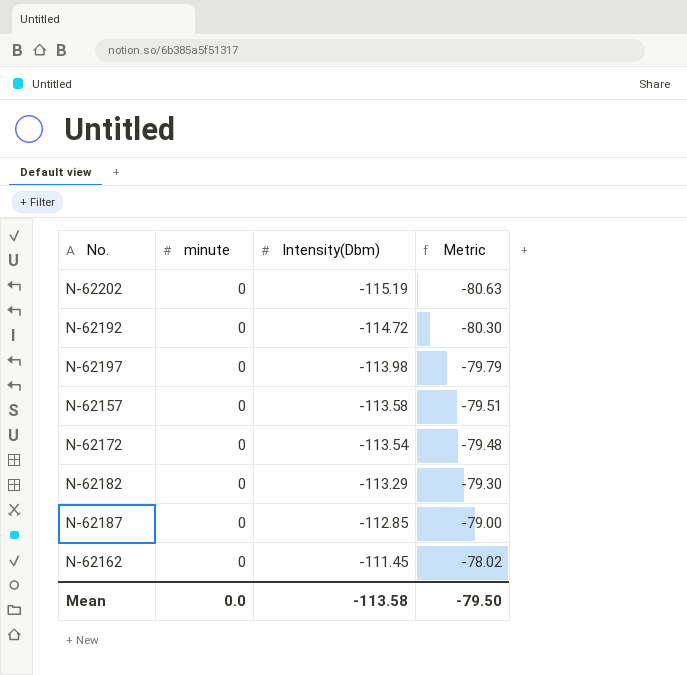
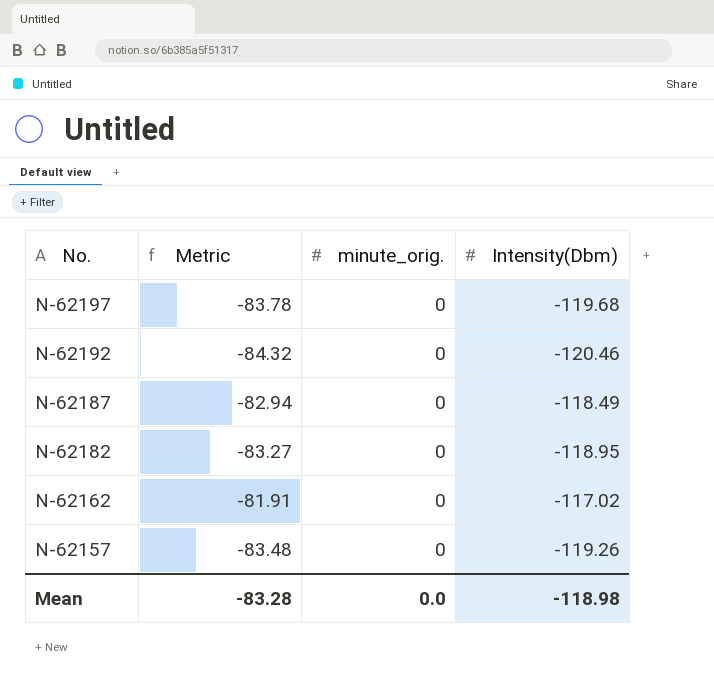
row order: Intensity(Dbm) ascending -> No. descending
column Metric | position: 4 -> 2
column name: minute -> minute_orig.
row N-62202: 0 | -115.19 | -80.63 -> none
row N-62172: 0 | -113.54 | -79.48 -> none
N-62197 | Metric: -79.79 -> -83.78
N-62197 | Intensity(Dbm): -113.98 -> -119.68
N-62192 | Metric: -80.30 -> -84.32
N-62192 | Intensity(Dbm): -114.72 -> -120.46
N-62187 | Metric: -79.00 -> -82.94
N-62187 | Intensity(Dbm): -112.85 -> -118.49
N-62182 | Metric: -79.30 -> -83.27
N-62182 | Intensity(Dbm): -113.29 -> -118.95
N-62162 | Metric: -78.02 -> -81.91
N-62162 | Intensity(Dbm): -111.45 -> -117.02
N-62157 | Metric: -79.51 -> -83.48
N-62157 | Intensity(Dbm): -113.58 -> -119.26
Mean | Metric: -79.50 -> -83.28
Mean | Intensity(Dbm): -113.58 -> -118.98

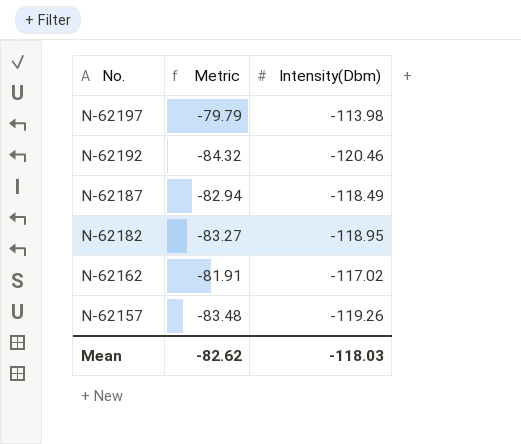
column minute_orig. | position: 3 -> none
N-62197 | Metric: -83.78 -> -79.79
N-62197 | Intensity(Dbm): -119.68 -> -113.98
Mean | Metric: -83.28 -> -82.62
Mean | Intensity(Dbm): -118.98 -> -118.03

